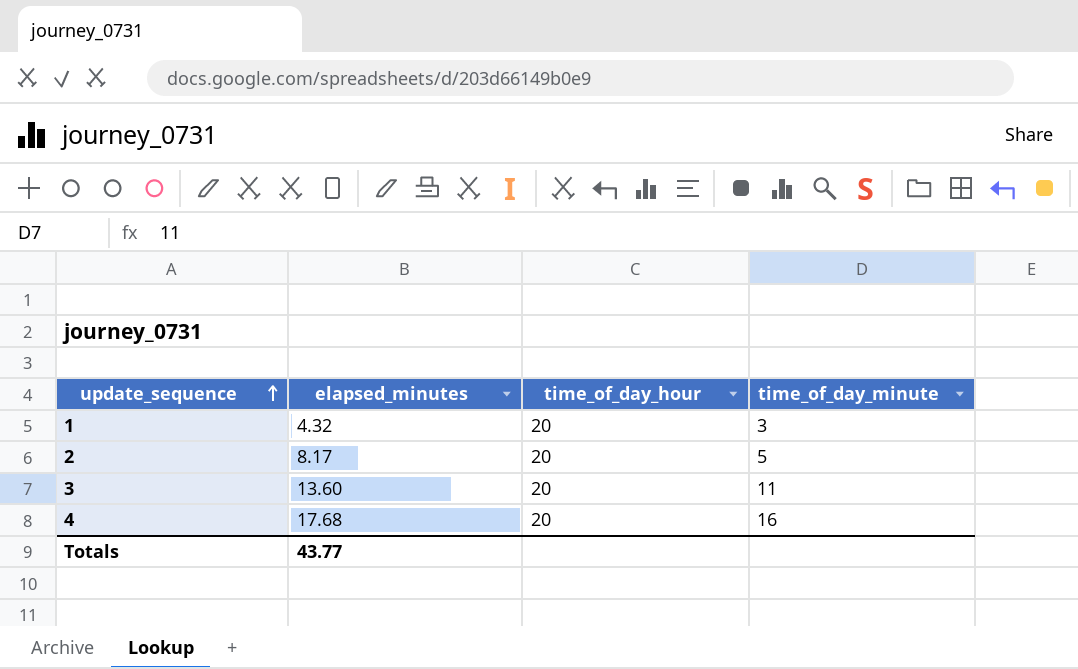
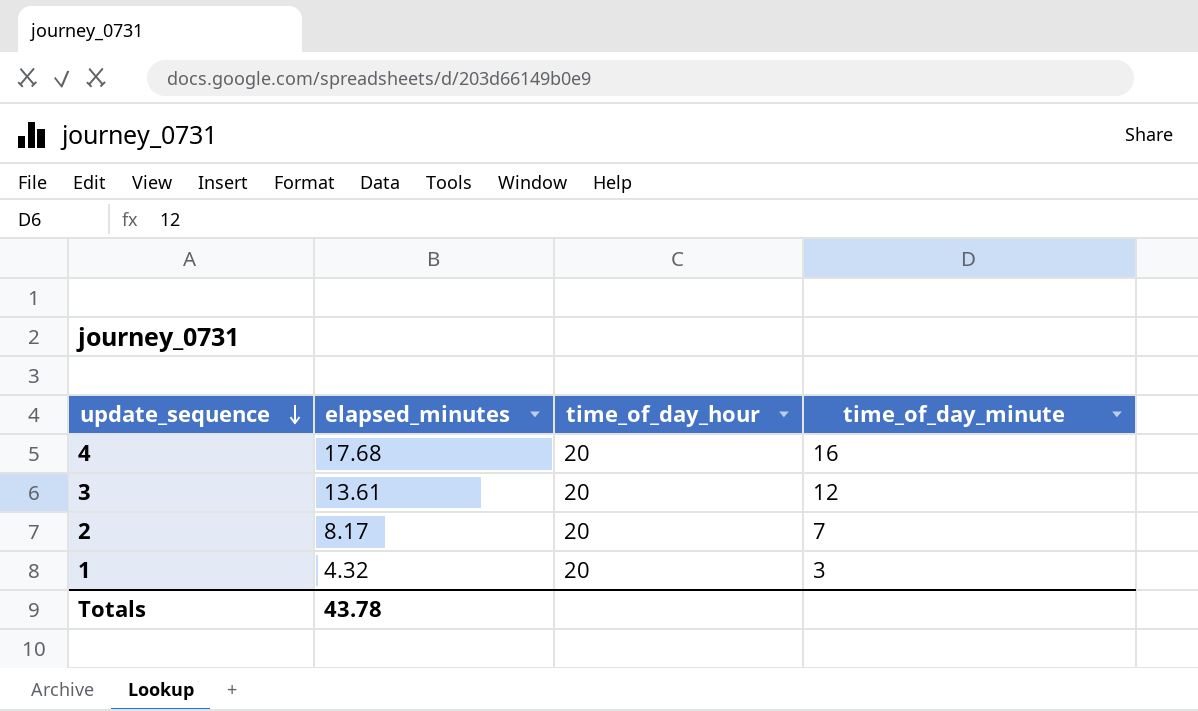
row order: update_sequence ascending -> update_sequence descending
3 | elapsed_minutes: 13.60 -> 13.61
3 | time_of_day_minute: 11 -> 12
2 | time_of_day_minute: 5 -> 7
Totals | elapsed_minutes: 43.77 -> 43.78

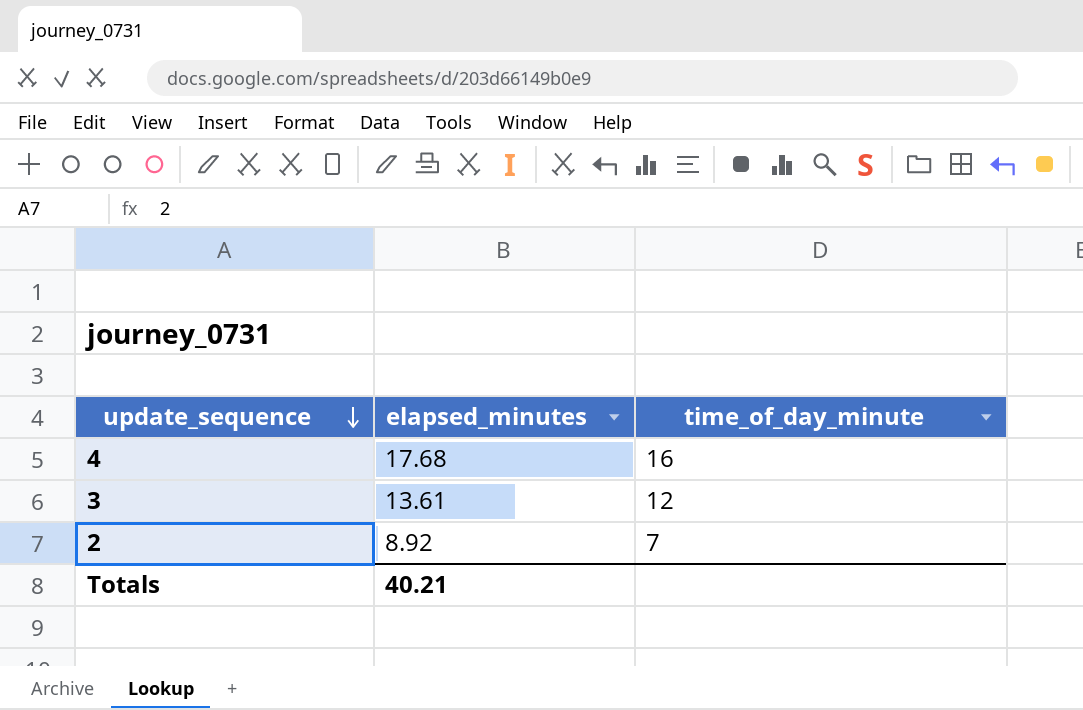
column time_of_day_hour | position: 3 -> none
row 1: 4.32 | 20 | 3 -> none
2 | elapsed_minutes: 8.17 -> 8.92
Totals | elapsed_minutes: 43.78 -> 40.21

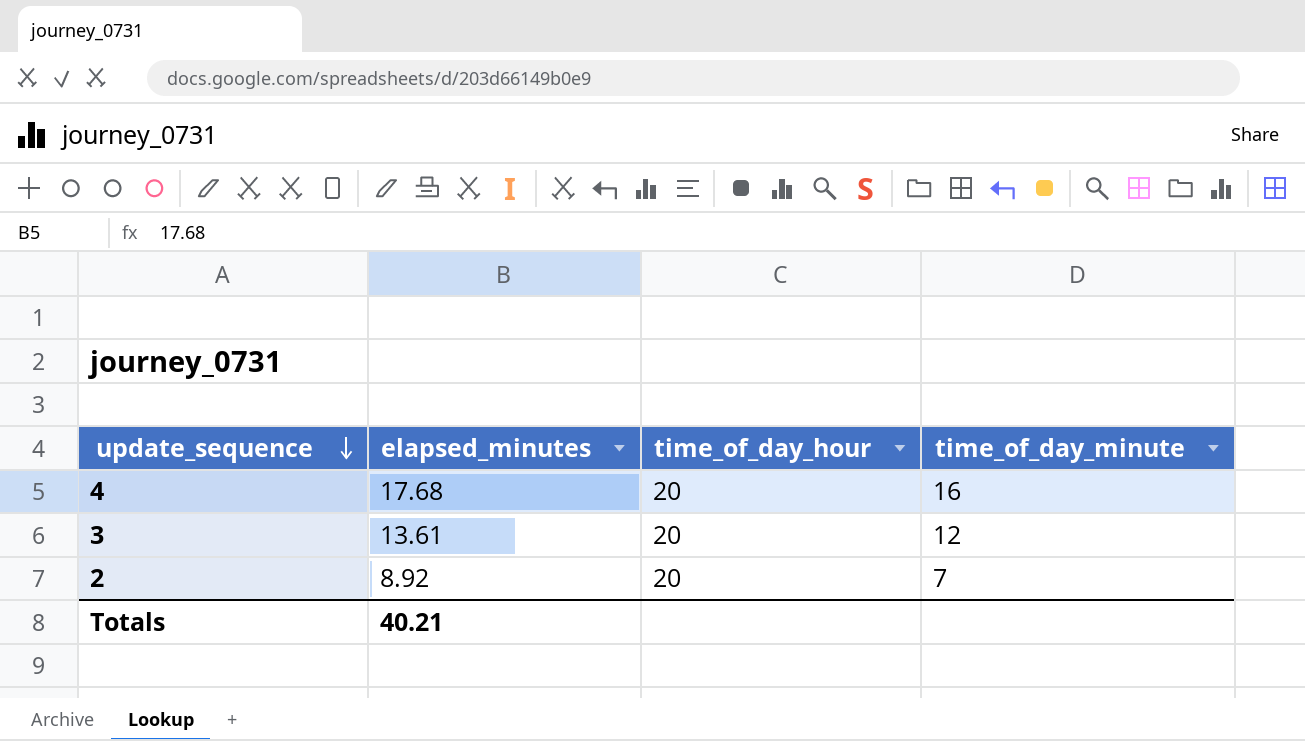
column time_of_day_hour | position: none -> 3

